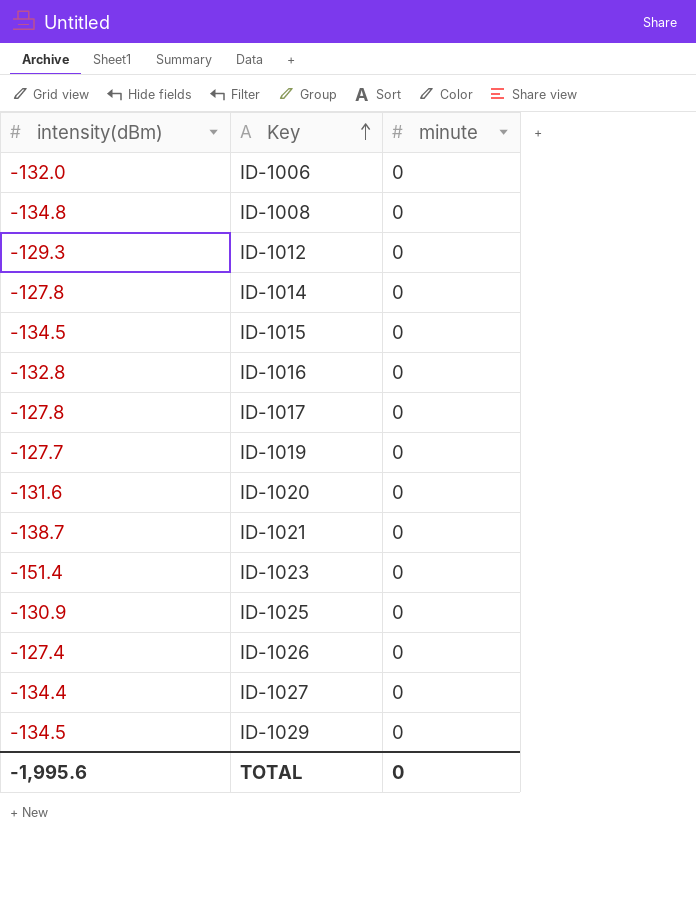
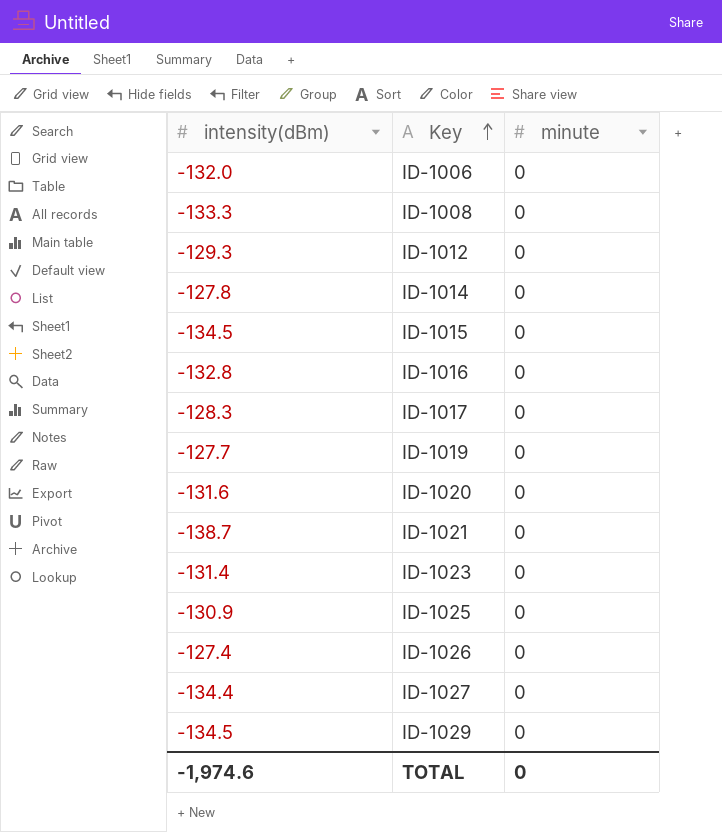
ID-1008 | intensity(dBm): -134.8 -> -133.3
ID-1017 | intensity(dBm): -127.8 -> -128.3
ID-1023 | intensity(dBm): -151.4 -> -131.4
TOTAL | intensity(dBm): -1,995.6 -> -1,974.6

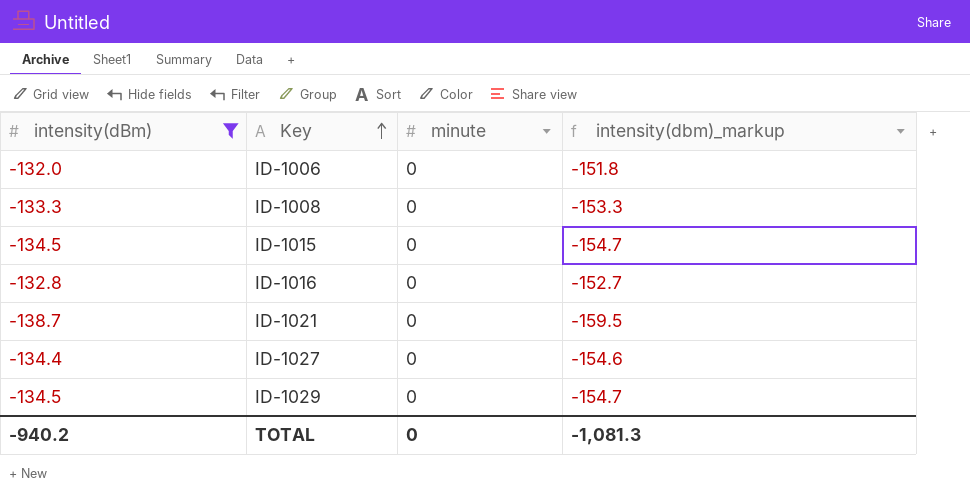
filter: none -> intensity(dBm) <= -132.0
column intensity(dbm)_markup | formula: none -> [intensity(dBm)] * 1.15
TOTAL | intensity(dBm): -1,974.6 -> -940.2

